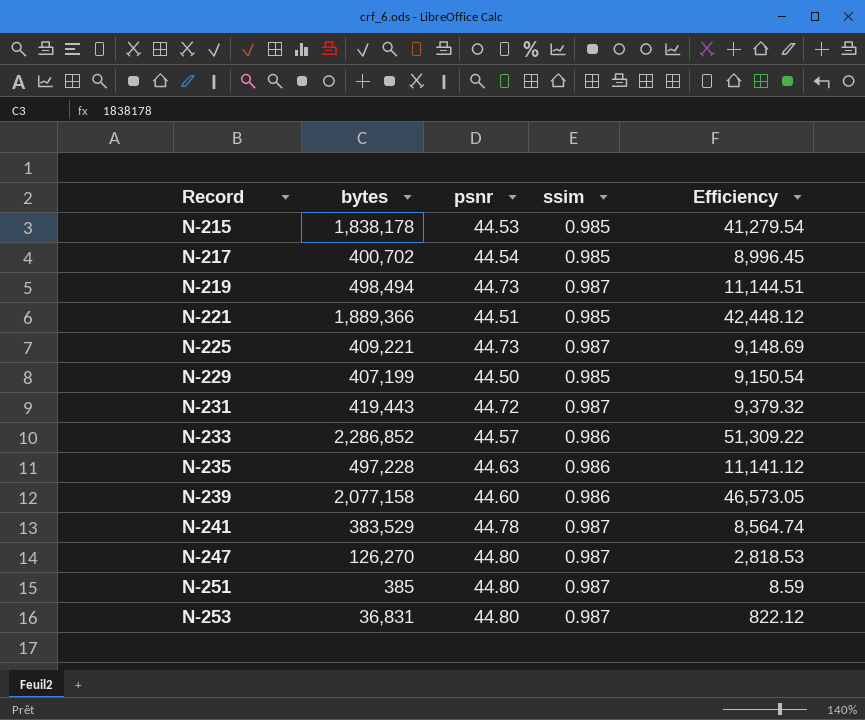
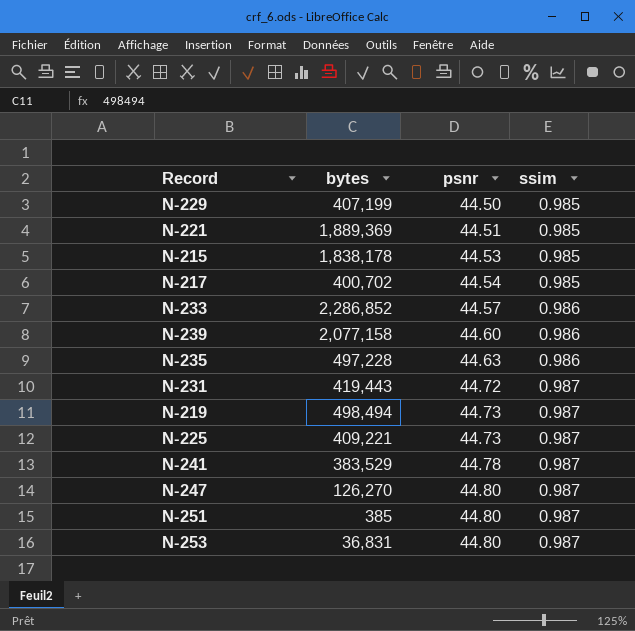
row order: Record ascending -> psnr ascending
column Efficiency | formula: [bytes] / [psnr] -> none
N-221 | bytes: 1,889,366 -> 1,889,369

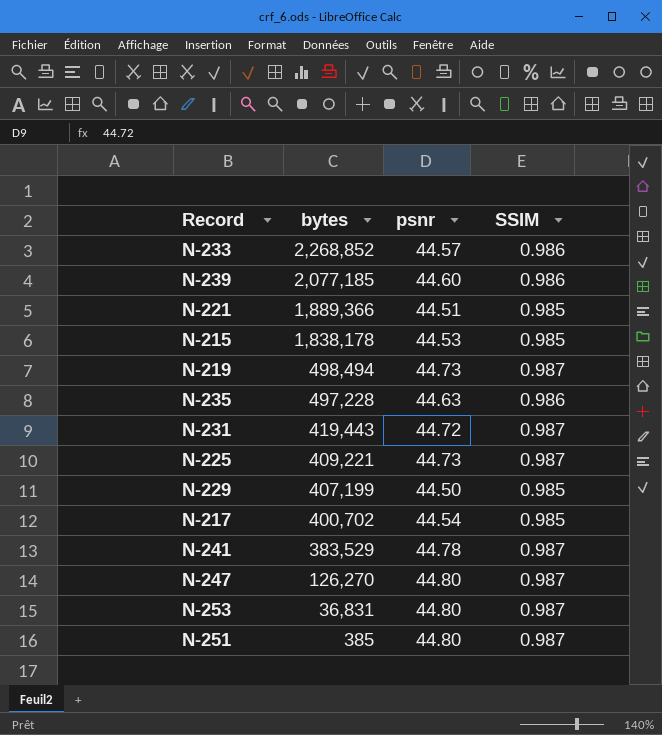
row order: psnr ascending -> bytes descending
column name: ssim -> SSIM
N-233 | bytes: 2,286,852 -> 2,268,852
N-239 | bytes: 2,077,158 -> 2,077,185
N-221 | bytes: 1,889,369 -> 1,889,366

